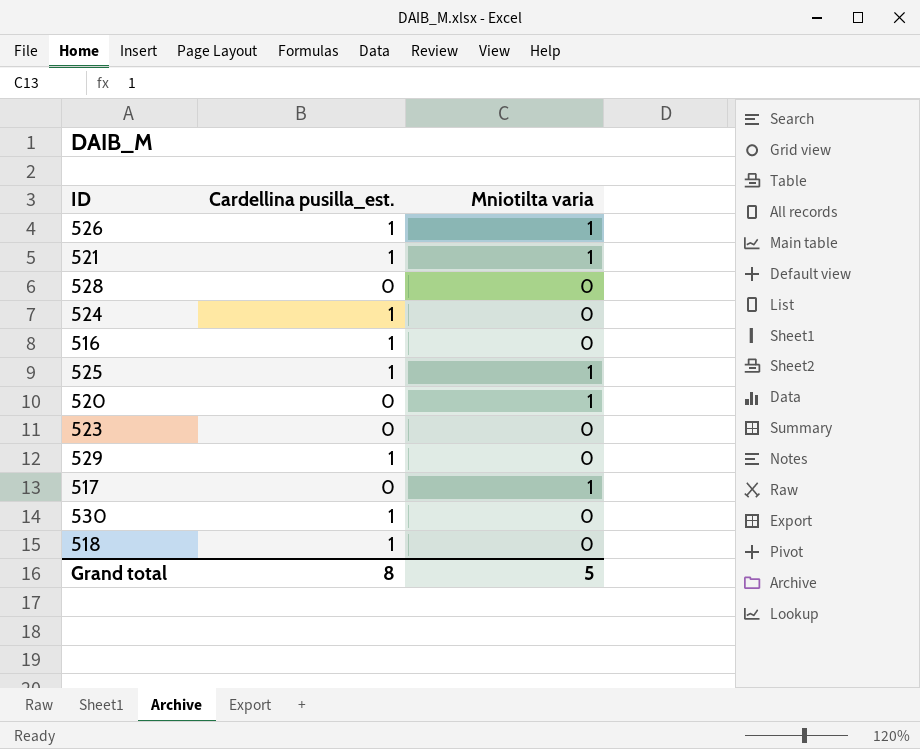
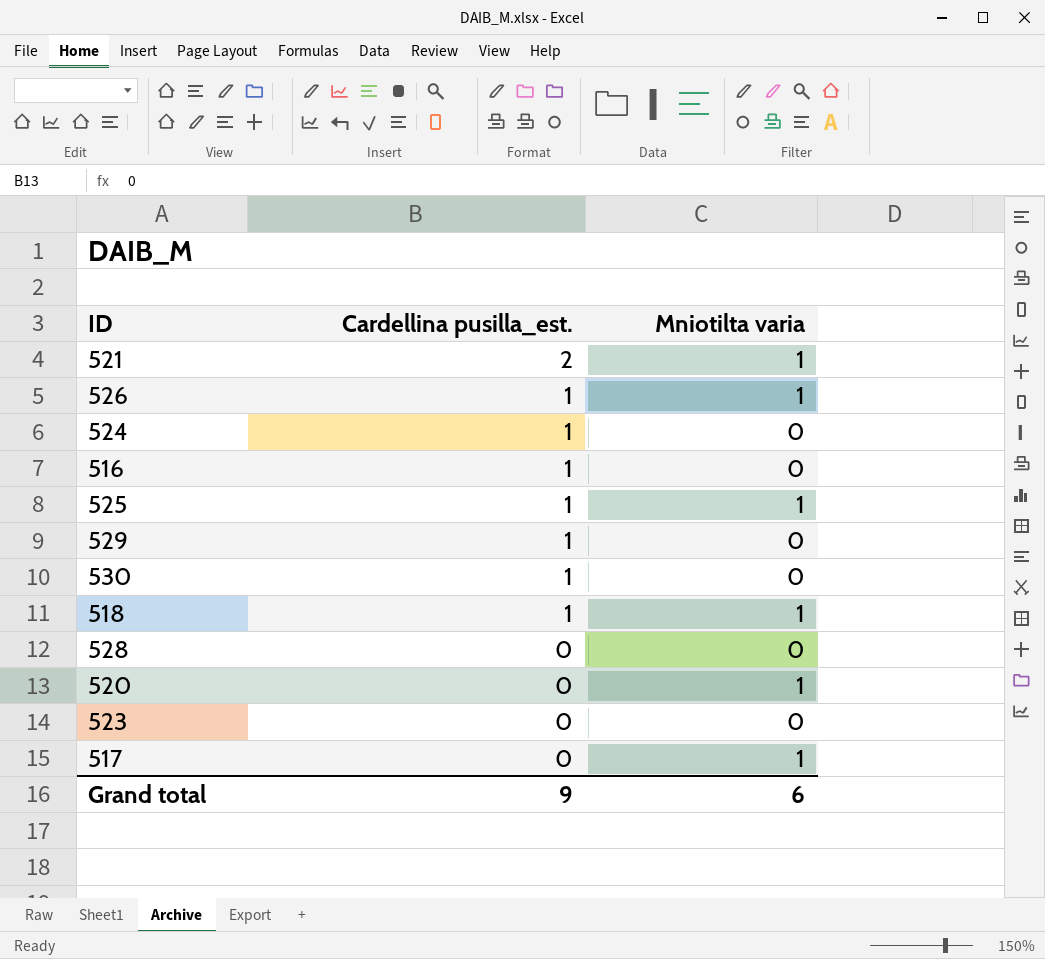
row order: none -> Cardellina pusilla_est. descending
521 | Cardellina pusilla_est.: 1 -> 2
518 | Mniotilta varia: 0 -> 1
Grand total | Cardellina pusilla_est.: 8 -> 9
Grand total | Mniotilta varia: 5 -> 6

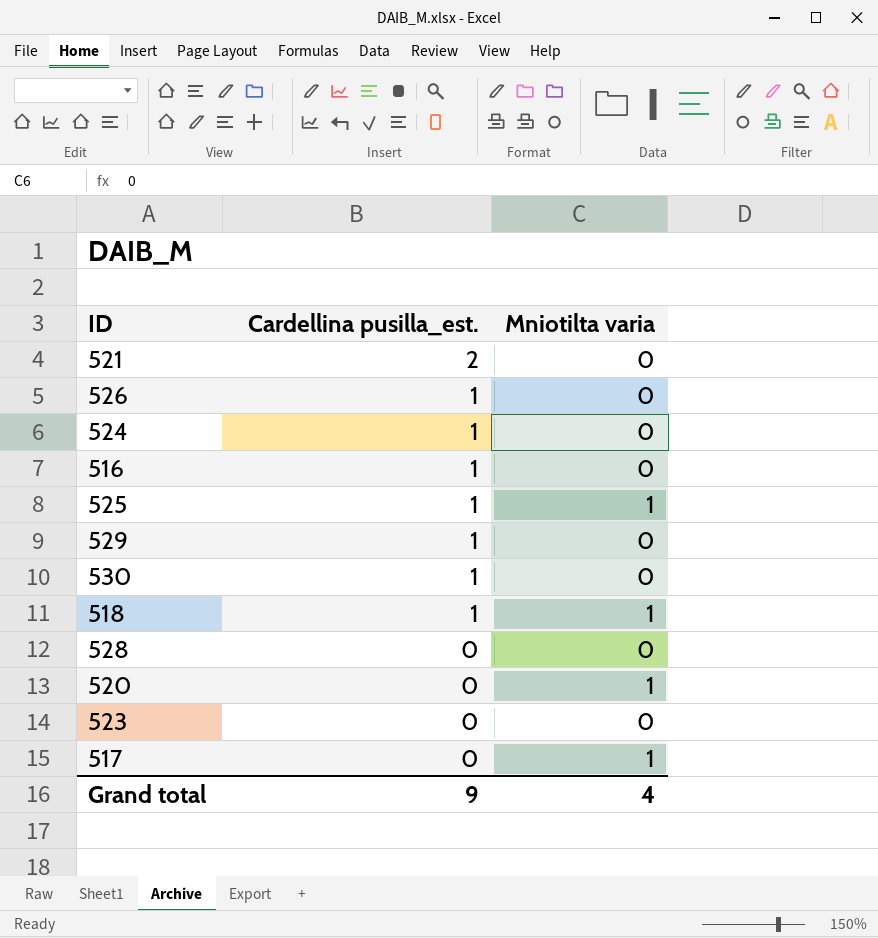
521 | Mniotilta varia: 1 -> 0
526 | Mniotilta varia: 1 -> 0
Grand total | Mniotilta varia: 6 -> 4

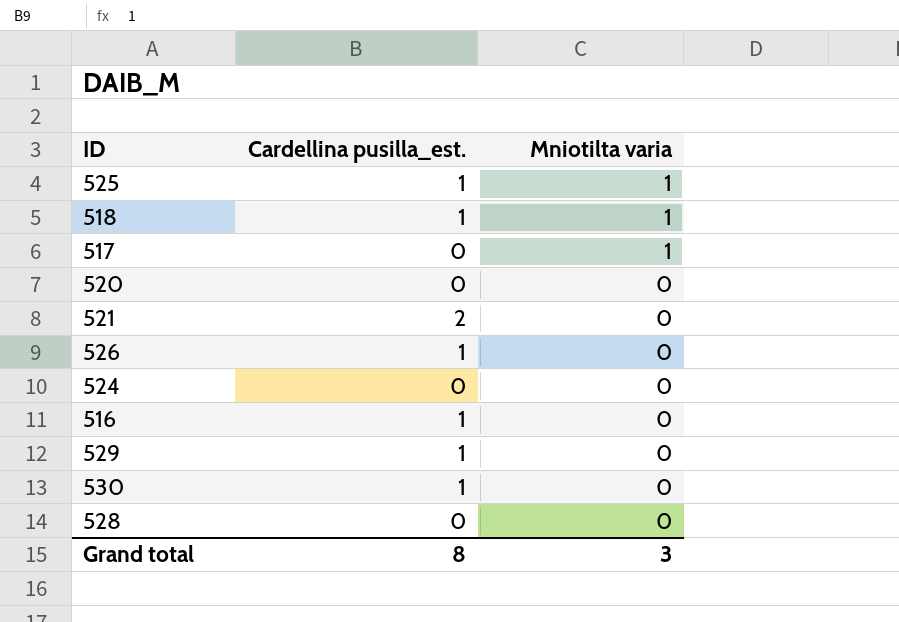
row order: Cardellina pusilla_est. descending -> Mniotilta varia descending
row 523: 0 | 0 -> none
520 | Mniotilta varia: 1 -> 0
524 | Cardellina pusilla_est.: 1 -> 0
Grand total | Cardellina pusilla_est.: 9 -> 8
Grand total | Mniotilta varia: 4 -> 3

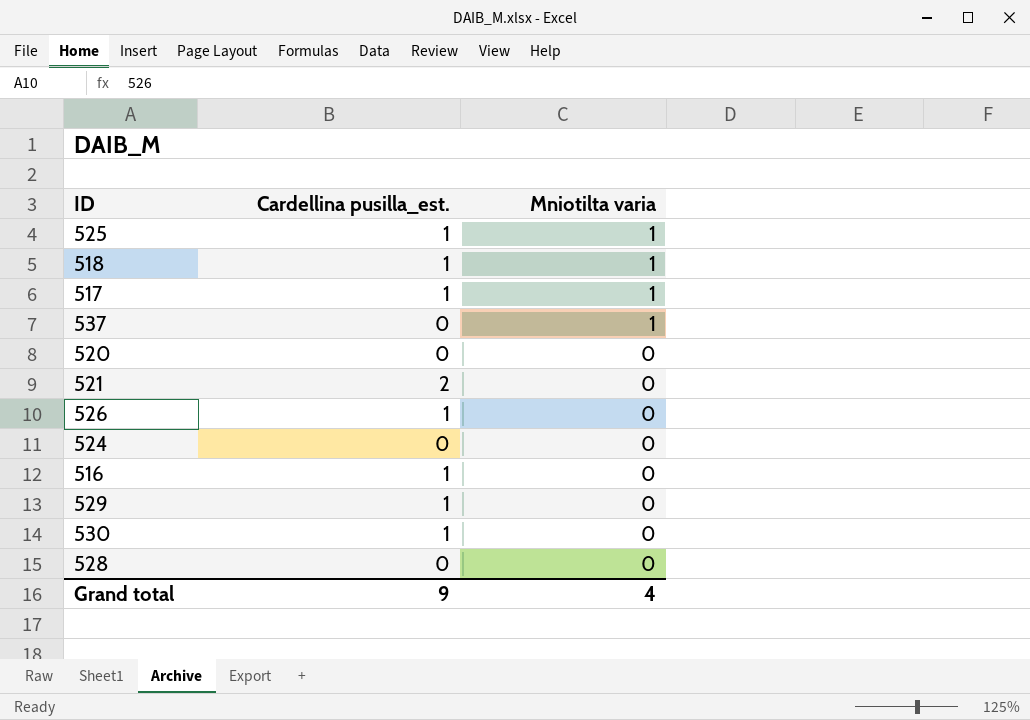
517 | Cardellina pusilla_est.: 0 -> 1
row 537: none -> 0 | 1
Grand total | Cardellina pusilla_est.: 8 -> 9
Grand total | Mniotilta varia: 3 -> 4

